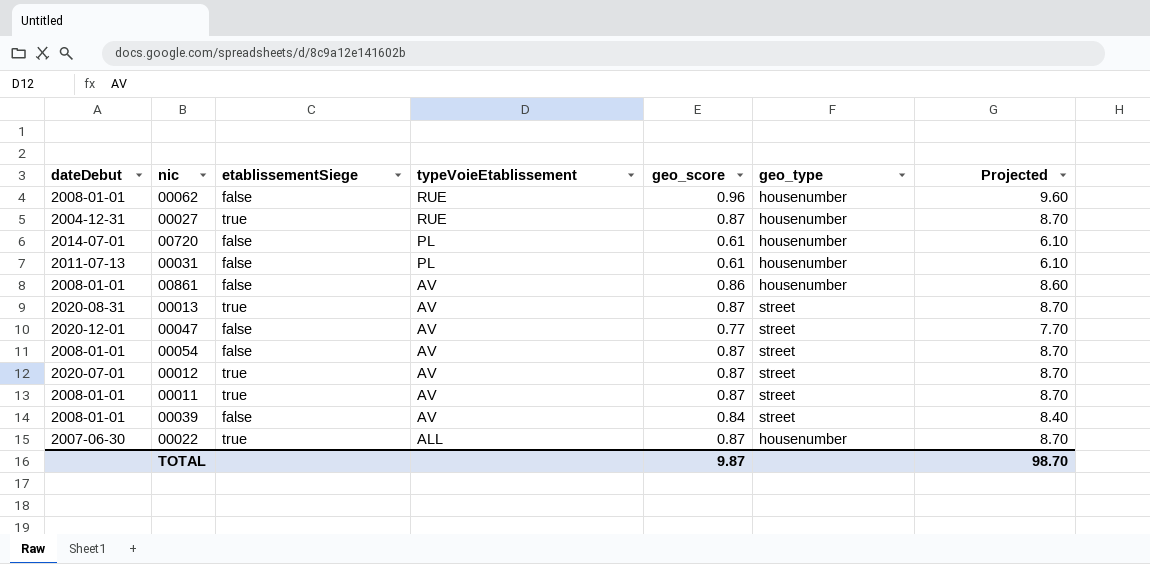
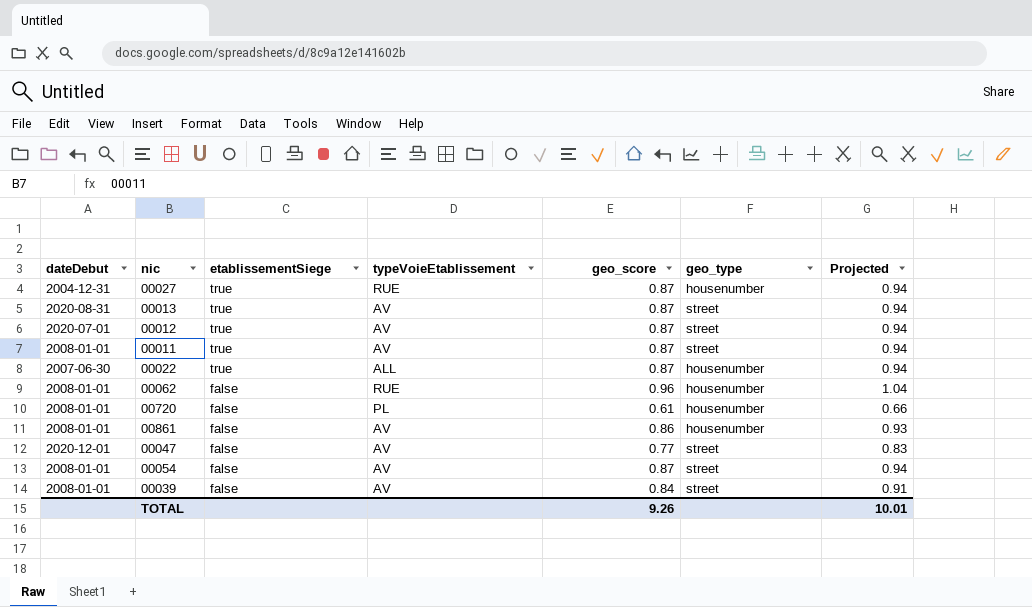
row order: typeVoieEtablissement descending -> etablissementSiege descending
column Projected | formula: [geo_score] * 10 -> [geo_score] * 1.08
row 00031: 2011-07-13 | false | PL | 0.61 | housenumber | 6.10 -> none
00720 | dateDebut: 2014-07-01 -> 2008-01-01
TOTAL | geo_score: 9.87 -> 9.26
TOTAL | Projected: 98.70 -> 10.01

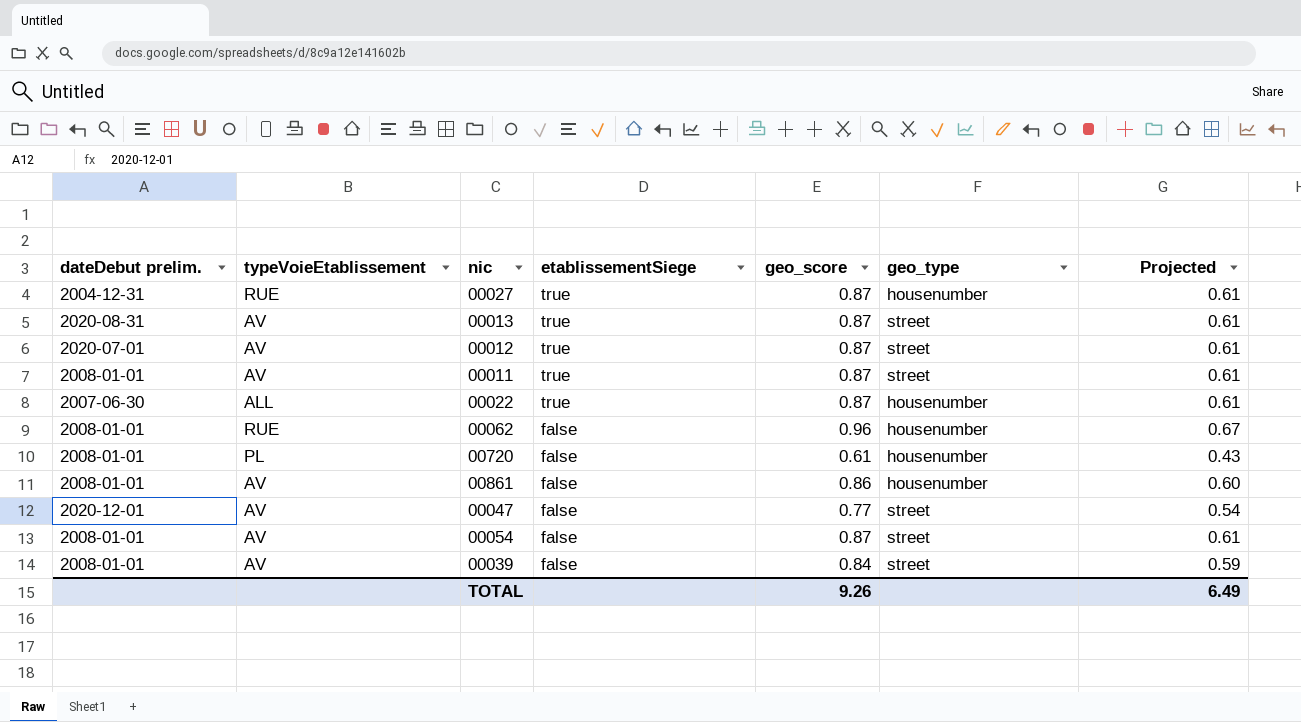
column name: dateDebut -> dateDebut prelim.
column typeVoieEtablissement | position: 4 -> 2
column Projected | formula: [geo_score] * 1.08 -> [geo_score] * 0.7
TOTAL | Projected: 10.01 -> 6.49

